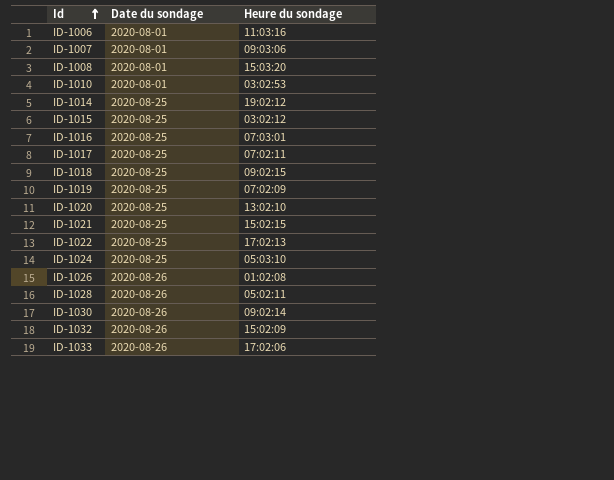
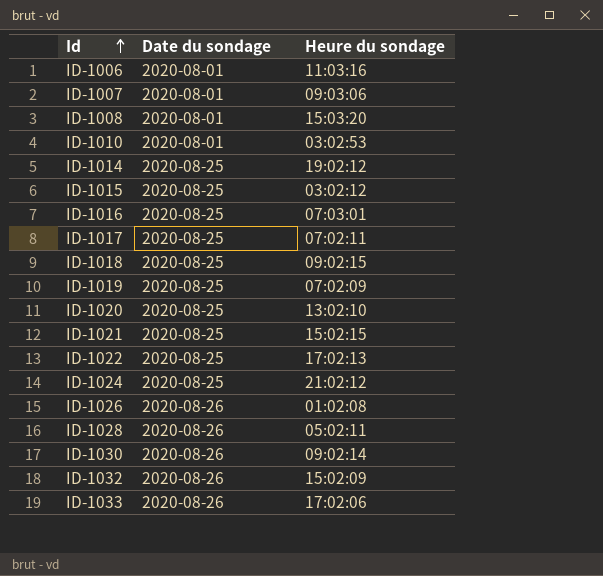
ID-1024 | Heure du sondage: 05:03:10 -> 21:02:12

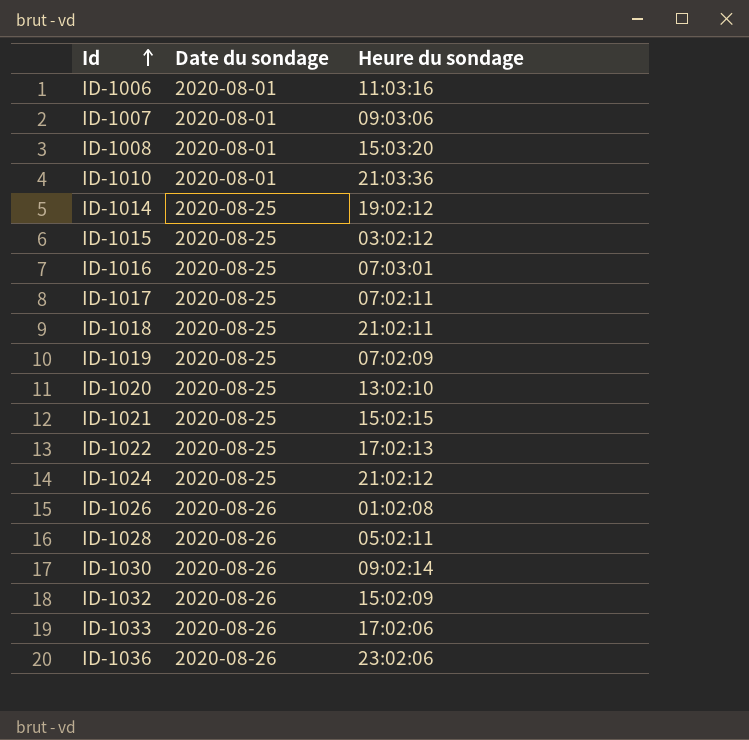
ID-1010 | Heure du sondage: 03:02:53 -> 21:03:36
ID-1018 | Heure du sondage: 09:02:15 -> 21:02:11
row ID-1036: none -> 2020-08-26 | 23:02:06

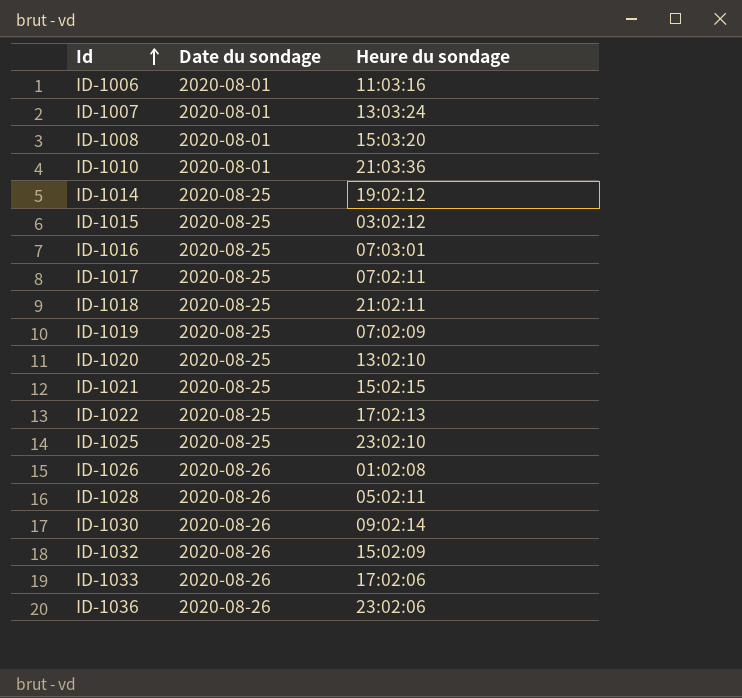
row ID-1024: 2020-08-25 | 21:02:12 -> none
ID-1007 | Heure du sondage: 09:03:06 -> 13:03:24
row ID-1025: none -> 2020-08-25 | 23:02:10

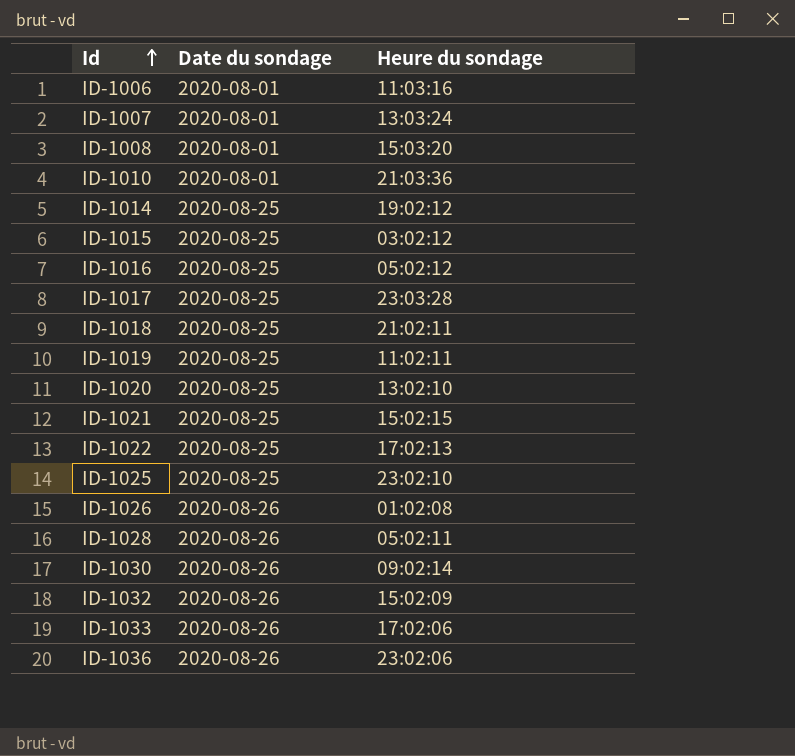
ID-1016 | Heure du sondage: 07:03:01 -> 05:02:12
ID-1017 | Heure du sondage: 07:02:11 -> 23:03:28
ID-1019 | Heure du sondage: 07:02:09 -> 11:02:11

